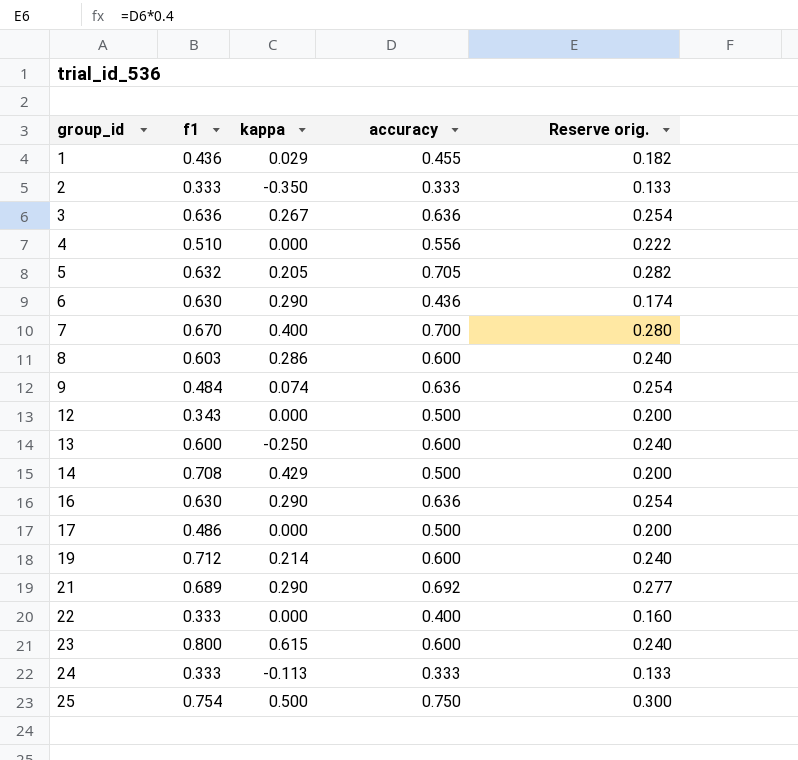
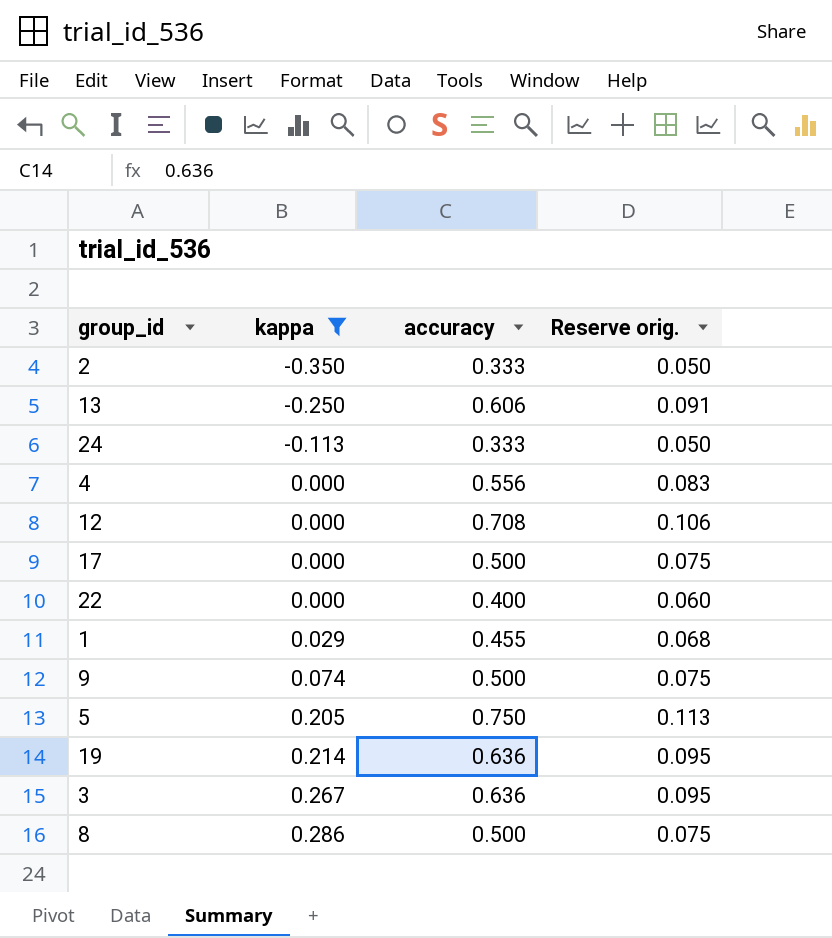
filter: none -> kappa <= 0.286
row order: group_id ascending -> kappa ascending
column f1 | position: 2 -> none
column Reserve orig. | formula: [accuracy] * 0.4 -> [accuracy] * 0.15
13 | accuracy: 0.600 -> 0.606
12 | accuracy: 0.500 -> 0.708
9 | accuracy: 0.636 -> 0.500
5 | accuracy: 0.705 -> 0.750
19 | accuracy: 0.600 -> 0.636
8 | accuracy: 0.600 -> 0.500

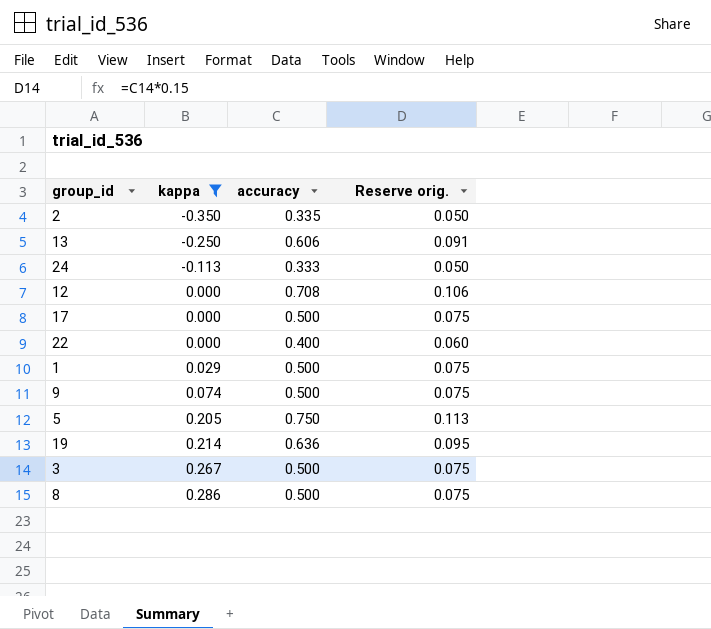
row 4: 0.000 | 0.556 | 0.083 -> none
2 | accuracy: 0.333 -> 0.335
1 | accuracy: 0.455 -> 0.500
1 | Reserve orig.: 0.068 -> 0.075
3 | accuracy: 0.636 -> 0.500
3 | Reserve orig.: 0.095 -> 0.075

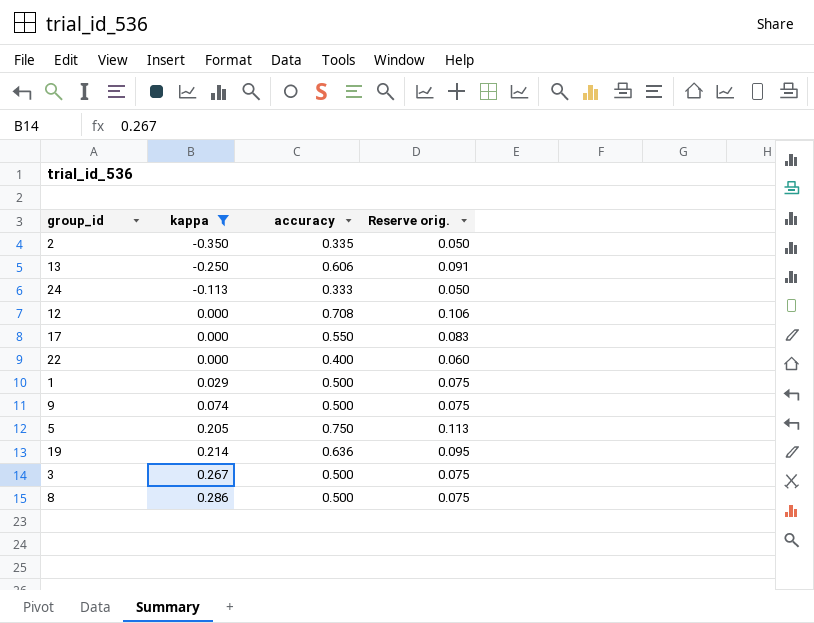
17 | accuracy: 0.500 -> 0.550
17 | Reserve orig.: 0.075 -> 0.083

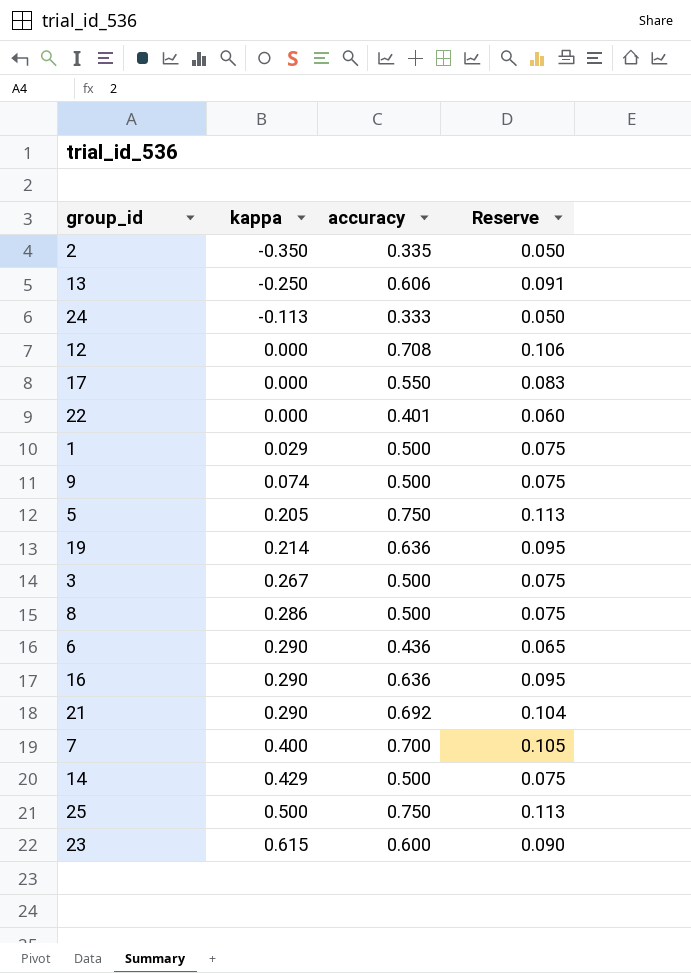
filter: kappa <= 0.286 -> none
column name: Reserve orig. -> Reserve
22 | accuracy: 0.400 -> 0.401

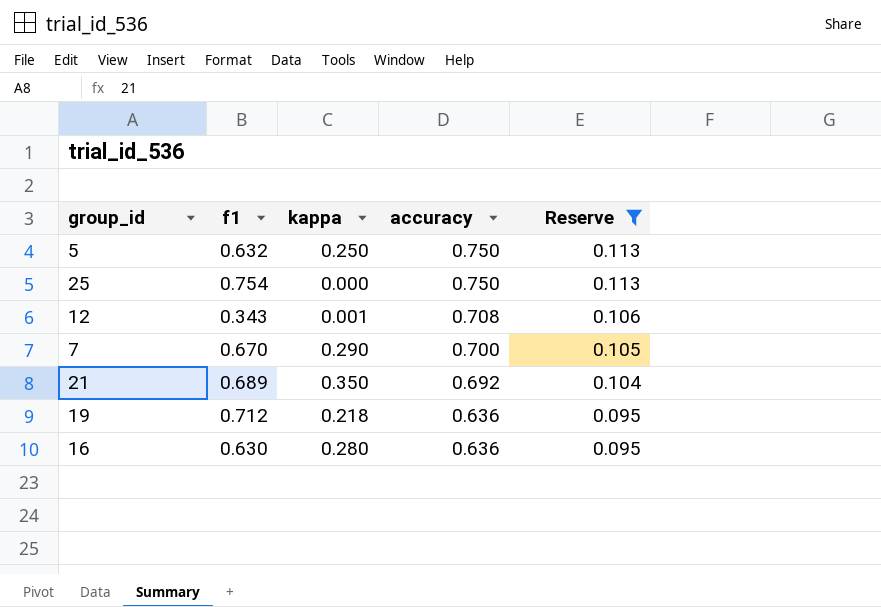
filter: none -> Reserve >= 0.095
row order: kappa ascending -> accuracy descending
column f1 | position: none -> 2
5 | kappa: 0.205 -> 0.250
25 | kappa: 0.500 -> 0.000
12 | kappa: 0.000 -> 0.001
7 | kappa: 0.400 -> 0.290
21 | kappa: 0.290 -> 0.350
19 | kappa: 0.214 -> 0.218
16 | kappa: 0.290 -> 0.280

